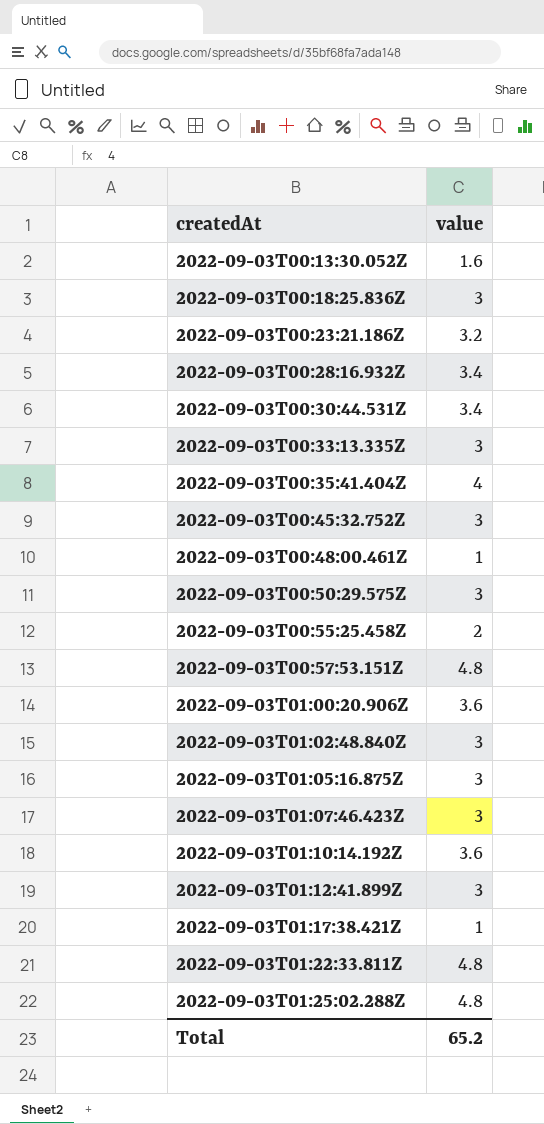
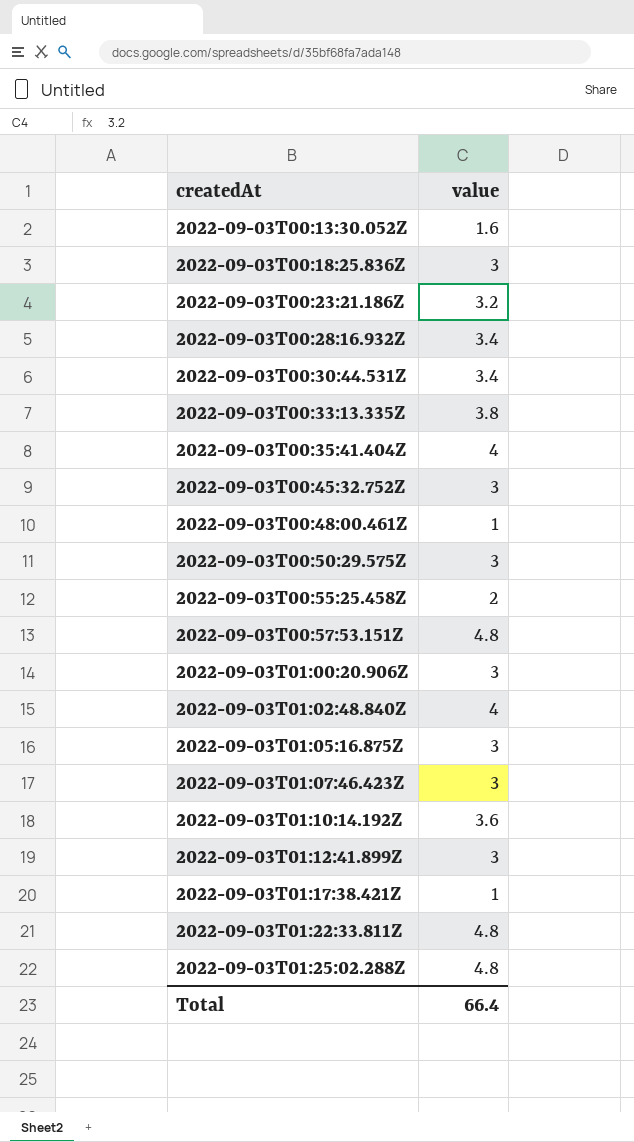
2022-09-03T00:33:13.335Z | value: 3 -> 3.8
2022-09-03T01:00:20.906Z | value: 3.6 -> 3
2022-09-03T01:02:48.840Z | value: 3 -> 4
Total | value: 65.2 -> 66.4

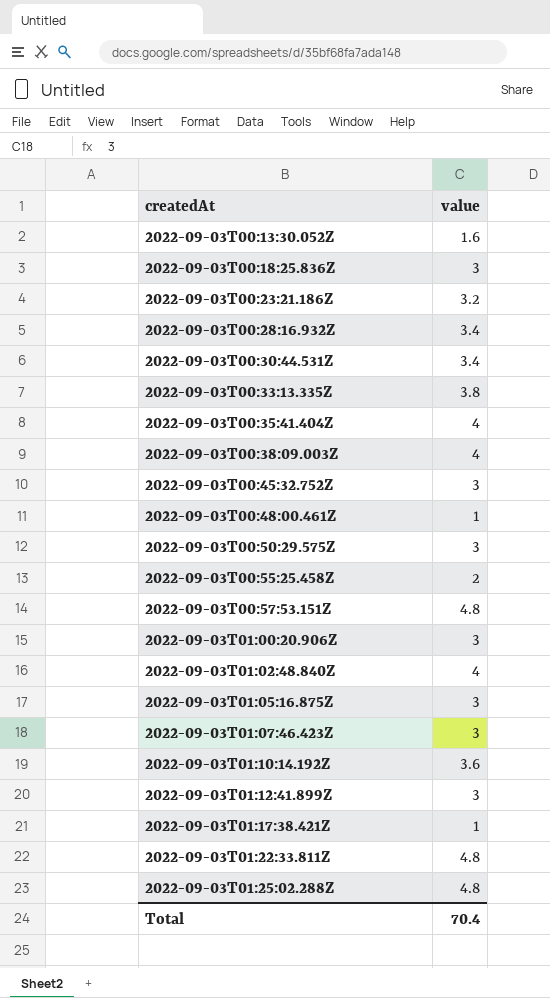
row 2022-09-03T00:38:09.003Z: none -> 4
Total | value: 66.4 -> 70.4

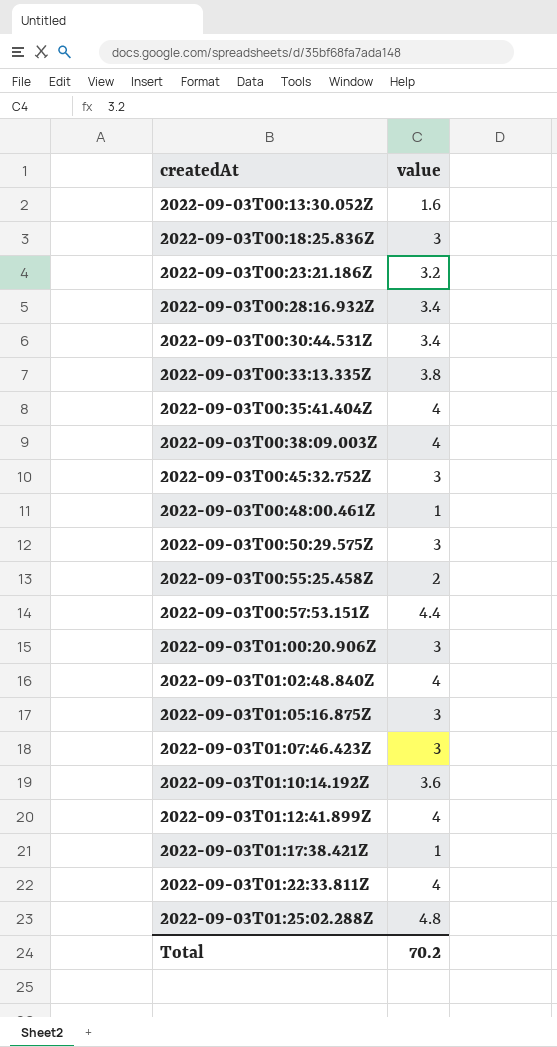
2022-09-03T00:57:53.151Z | value: 4.8 -> 4.4
2022-09-03T01:12:41.899Z | value: 3 -> 4
2022-09-03T01:22:33.811Z | value: 4.8 -> 4
Total | value: 70.4 -> 70.2

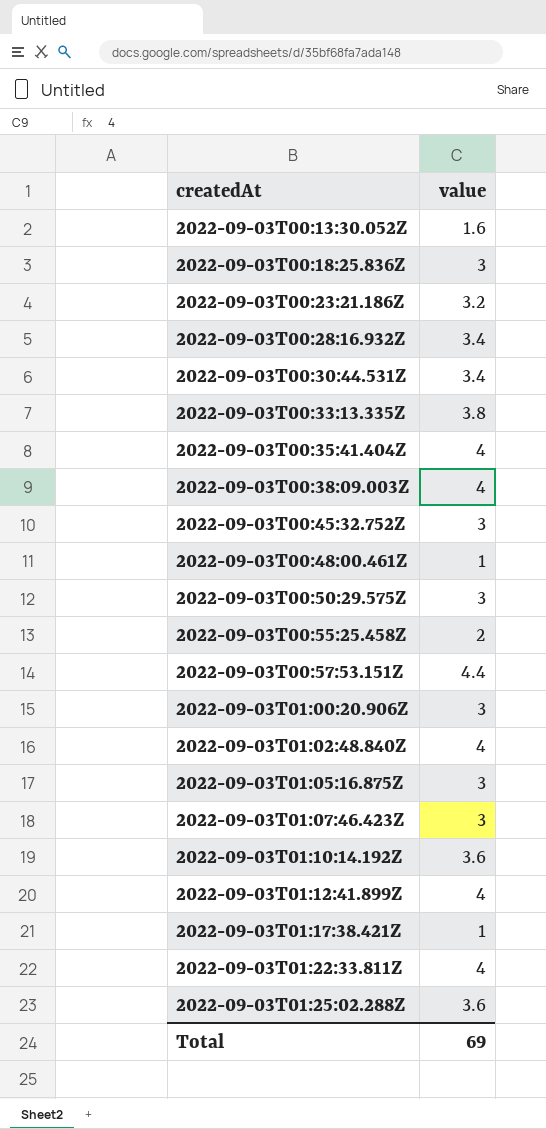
2022-09-03T01:25:02.288Z | value: 4.8 -> 3.6
Total | value: 70.2 -> 69

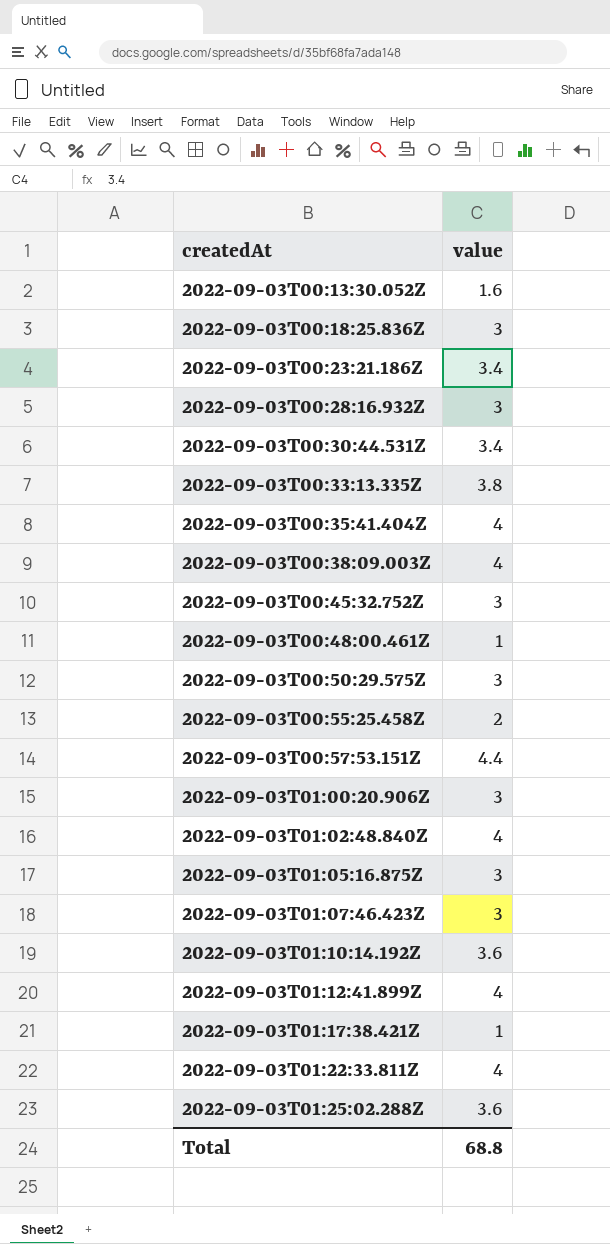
2022-09-03T00:23:21.186Z | value: 3.2 -> 3.4
2022-09-03T00:28:16.932Z | value: 3.4 -> 3
Total | value: 69 -> 68.8

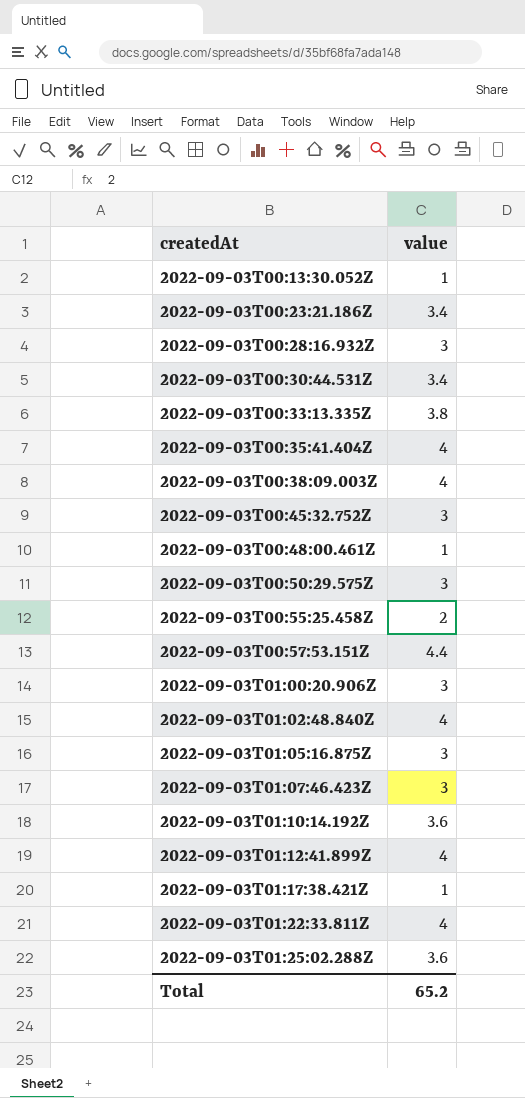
row 2022-09-03T00:18:25.836Z: 3 -> none
2022-09-03T00:13:30.052Z | value: 1.6 -> 1
Total | value: 68.8 -> 65.2

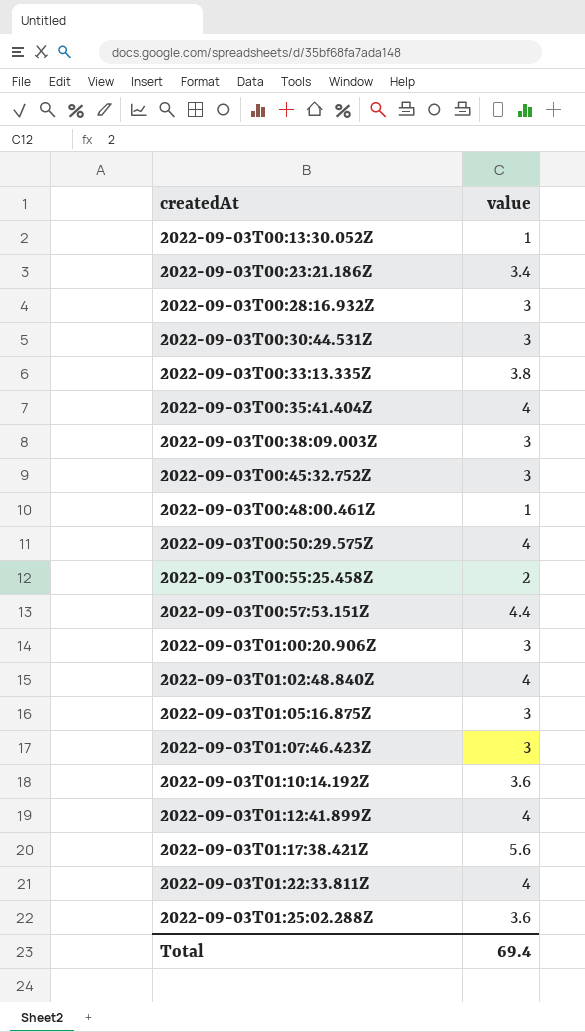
2022-09-03T00:30:44.531Z | value: 3.4 -> 3
2022-09-03T00:38:09.003Z | value: 4 -> 3
2022-09-03T00:50:29.575Z | value: 3 -> 4
2022-09-03T01:17:38.421Z | value: 1 -> 5.6
Total | value: 65.2 -> 69.4

